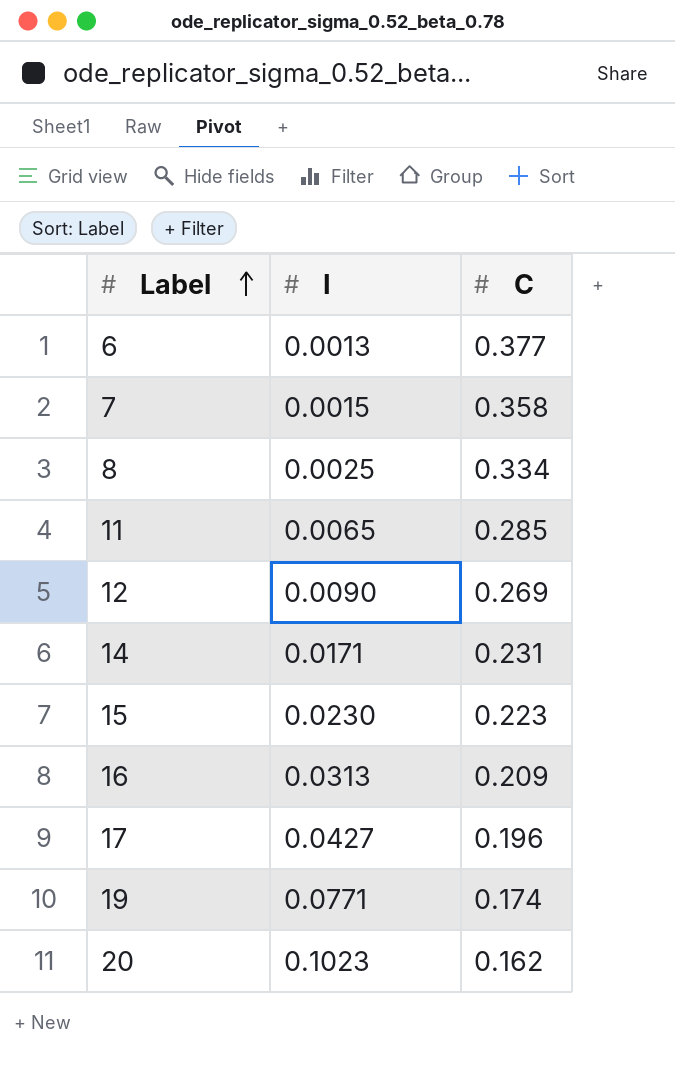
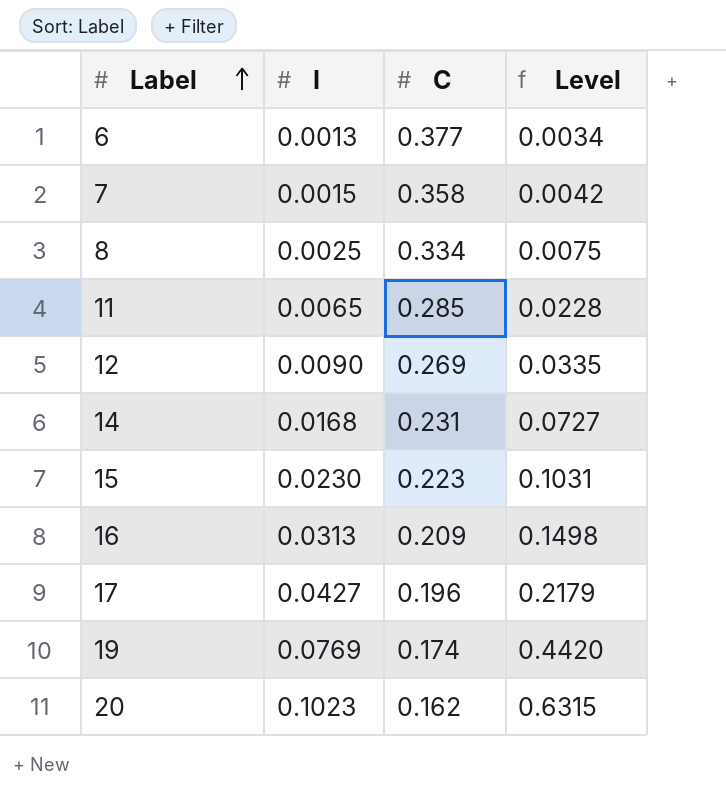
column Level | formula: none -> [I] / [C]
14 | I: 0.0171 -> 0.0168
19 | I: 0.0771 -> 0.0769

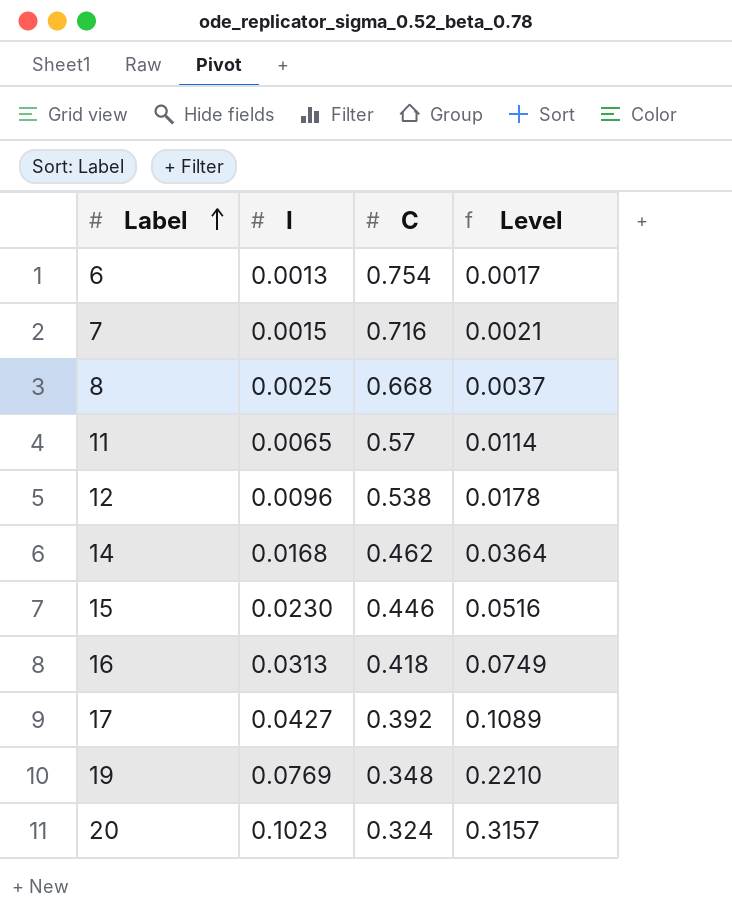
6 | C: 0.377 -> 0.754
6 | Level: 0.0034 -> 0.0017
7 | C: 0.358 -> 0.716
7 | Level: 0.0042 -> 0.0021
8 | C: 0.334 -> 0.668
8 | Level: 0.0075 -> 0.0037
11 | C: 0.285 -> 0.57
11 | Level: 0.0228 -> 0.0114
12 | I: 0.0090 -> 0.0096
12 | C: 0.269 -> 0.538
12 | Level: 0.0335 -> 0.0178
14 | C: 0.231 -> 0.462
14 | Level: 0.0727 -> 0.0364
15 | C: 0.223 -> 0.446
15 | Level: 0.1031 -> 0.0516
16 | C: 0.209 -> 0.418
16 | Level: 0.1498 -> 0.0749
17 | C: 0.196 -> 0.392
17 | Level: 0.2179 -> 0.1089
19 | C: 0.174 -> 0.348
19 | Level: 0.4420 -> 0.2210
20 | C: 0.162 -> 0.324
20 | Level: 0.6315 -> 0.3157

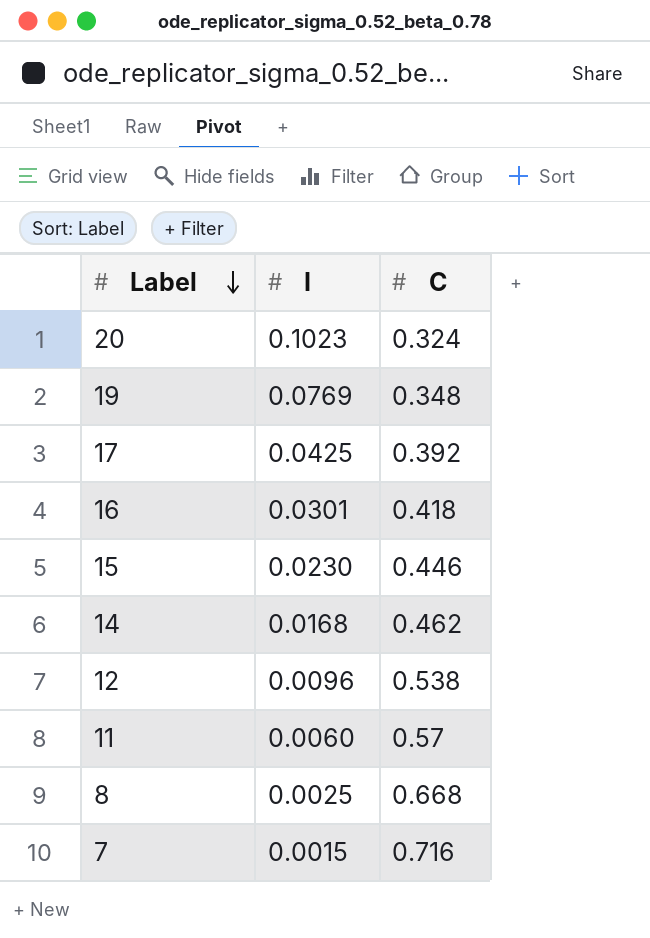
row order: Label ascending -> Label descending
column Level | formula: [I] / [C] -> none
row 6: 0.0013 | 0.754 | 0.0017 -> none
17 | I: 0.0427 -> 0.0425
16 | I: 0.0313 -> 0.0301
11 | I: 0.0065 -> 0.0060

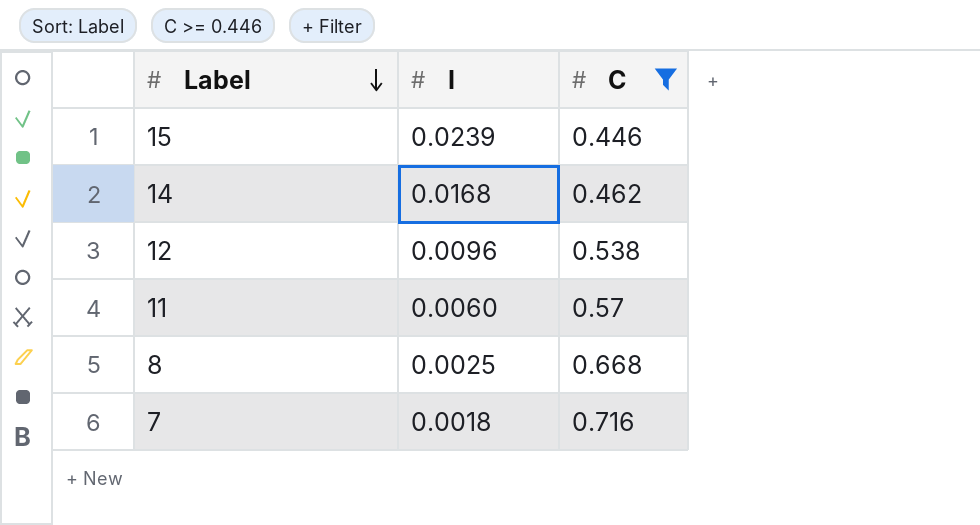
filter: none -> C >= 0.446
15 | I: 0.0230 -> 0.0239
7 | I: 0.0015 -> 0.0018

